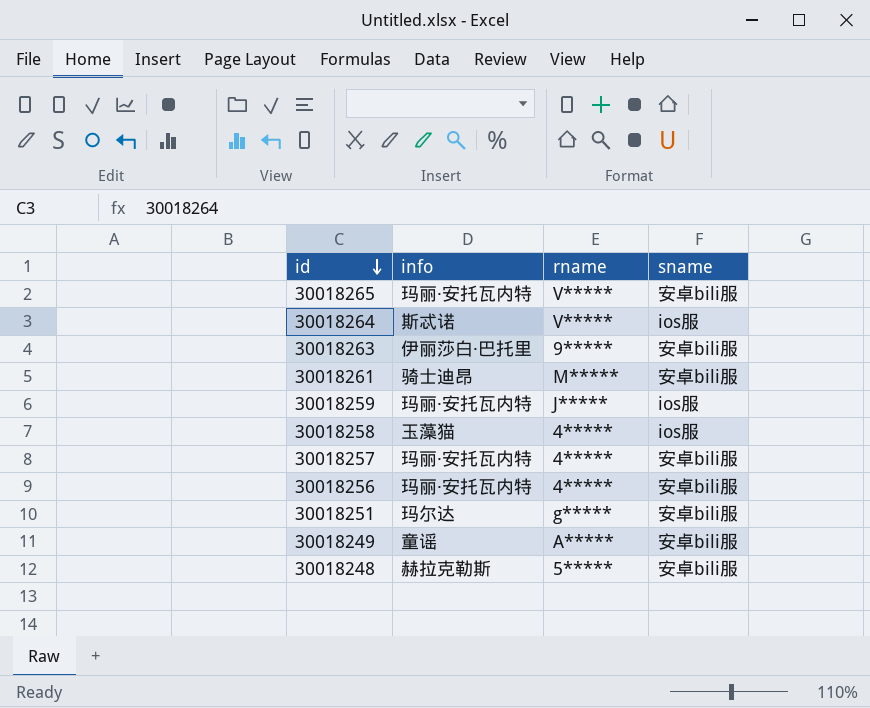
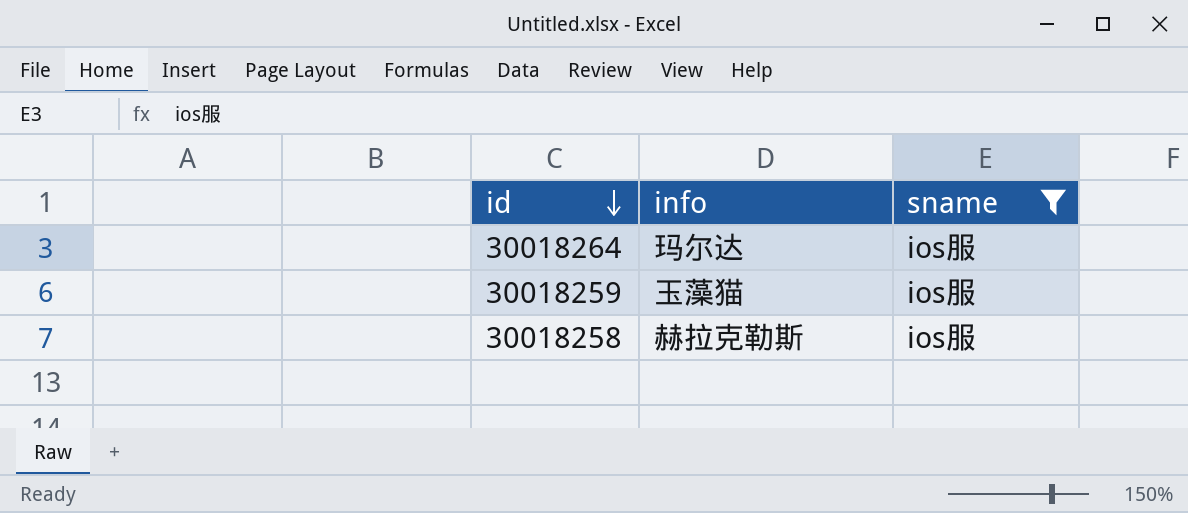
filter: none -> sname = ios服
column rname | position: 3 -> none
30018264 | info: 斯忒诺 -> 玛尔达
30018259 | info: 玛丽·安托瓦内特 -> 玉藻猫
30018258 | info: 玉藻猫 -> 赫拉克勒斯

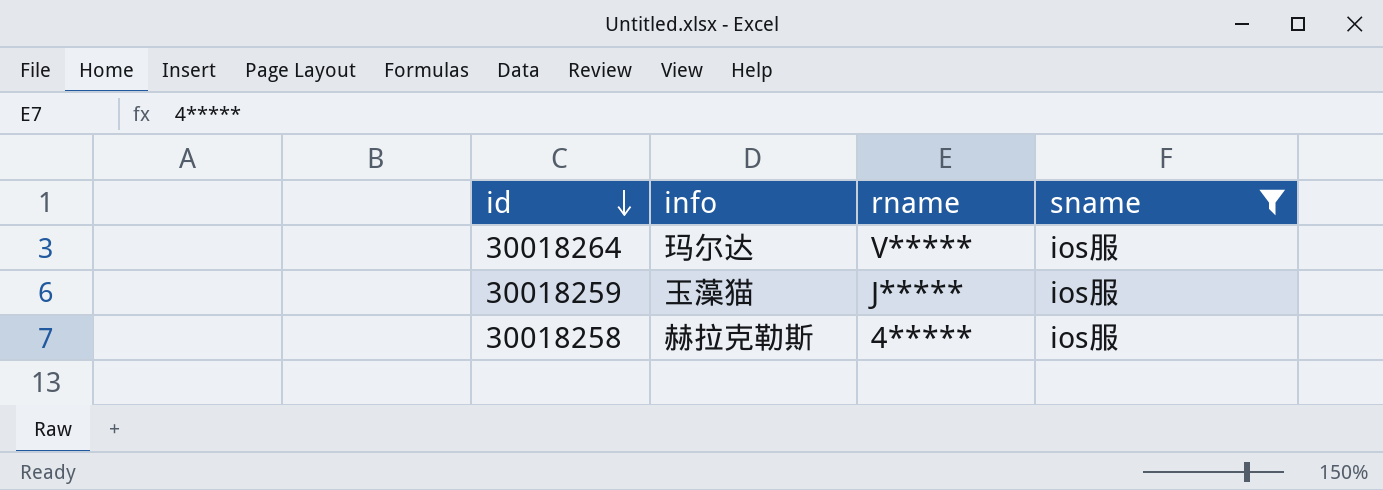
column rname | position: none -> 3

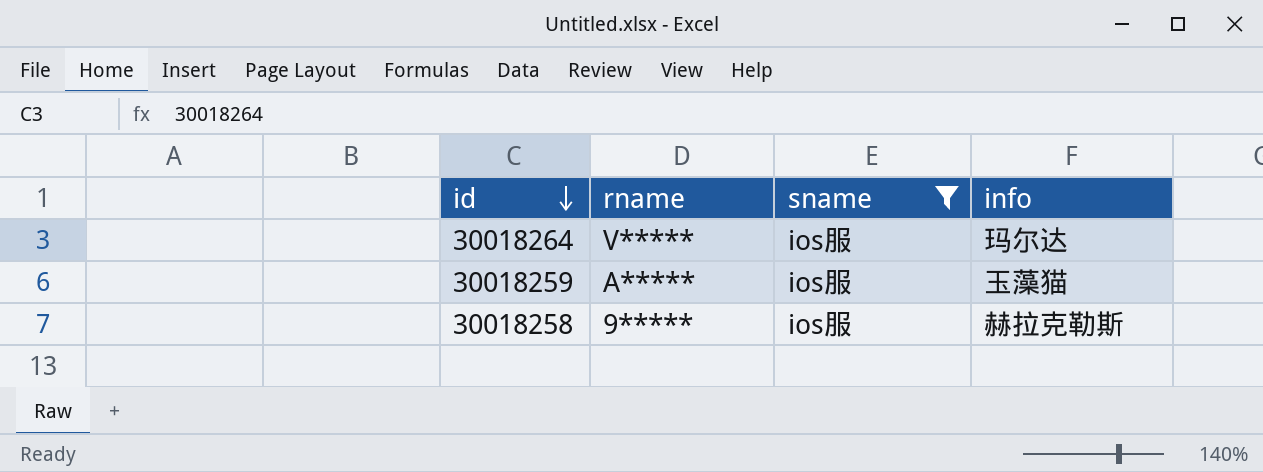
column info | position: 2 -> 4
30018259 | rname: J***** -> A*****
30018258 | rname: 4***** -> 9*****

